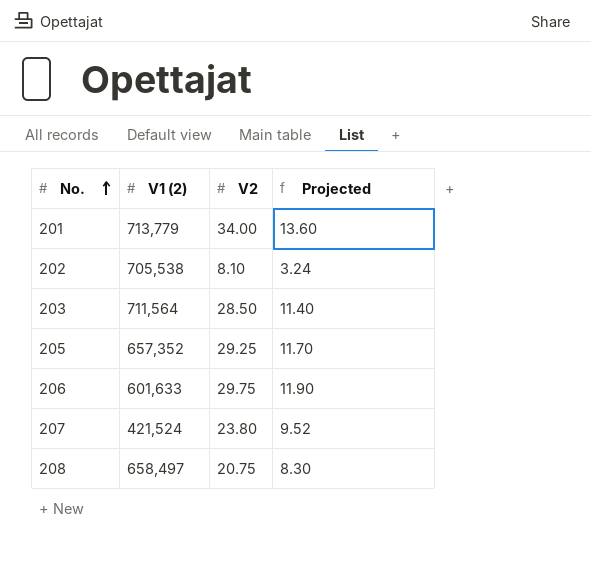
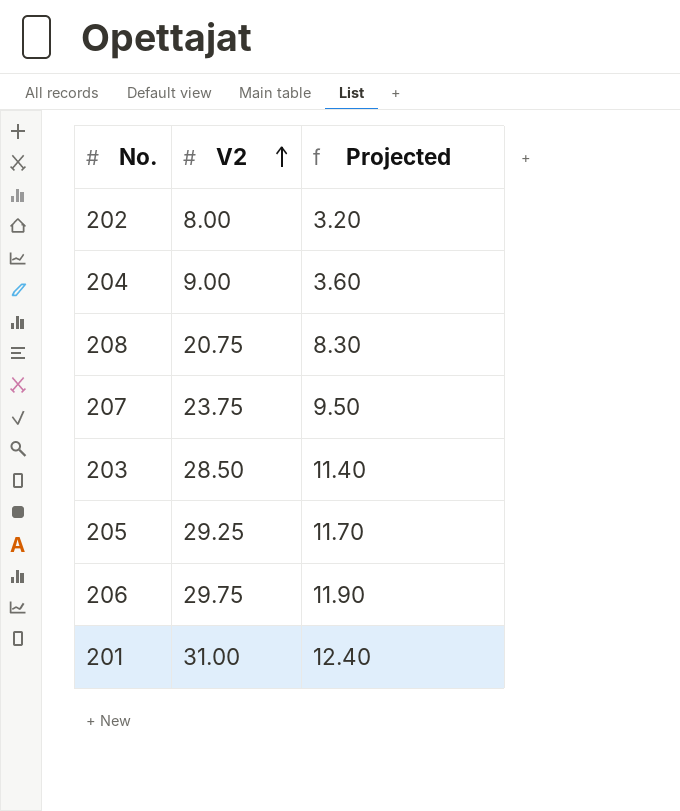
row order: No. ascending -> V2 ascending
column V1 (2) | position: 2 -> none
202 | V2: 8.10 -> 8.00
202 | Projected: 3.24 -> 3.20
row 204: none -> 9.00 | 3.60
207 | V2: 23.80 -> 23.75
207 | Projected: 9.52 -> 9.50
201 | V2: 34.00 -> 31.00
201 | Projected: 13.60 -> 12.40

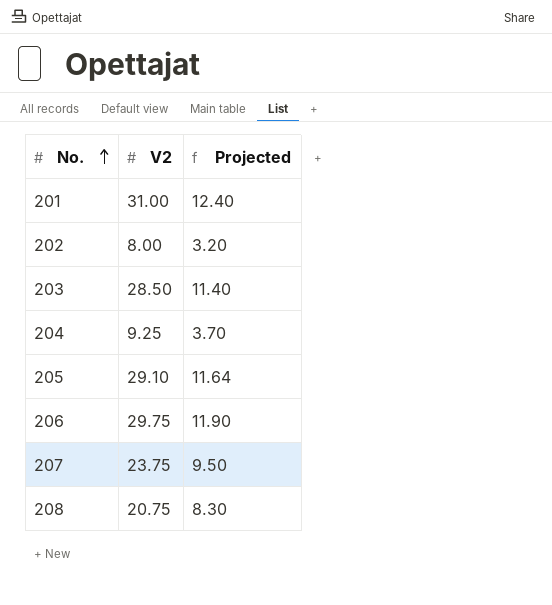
row order: V2 ascending -> No. ascending
204 | V2: 9.00 -> 9.25
204 | Projected: 3.60 -> 3.70
205 | V2: 29.25 -> 29.10
205 | Projected: 11.70 -> 11.64

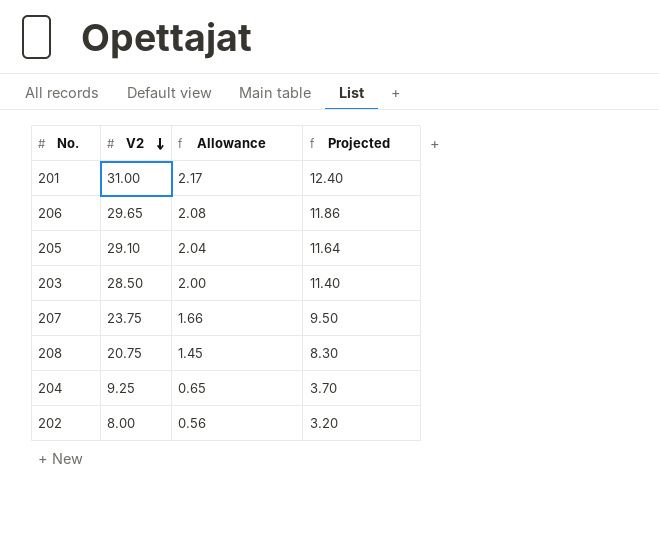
row order: No. ascending -> V2 descending
column Allowance | formula: none -> [V2] * 0.07
206 | V2: 29.75 -> 29.65
206 | Projected: 11.90 -> 11.86

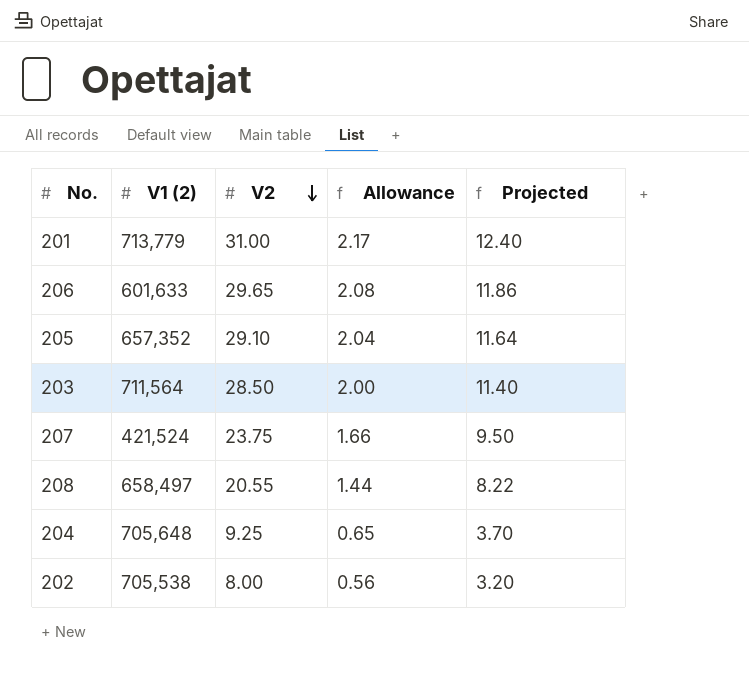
column V1 (2) | position: none -> 2
208 | V2: 20.75 -> 20.55
208 | Allowance: 1.45 -> 1.44
208 | Projected: 8.30 -> 8.22

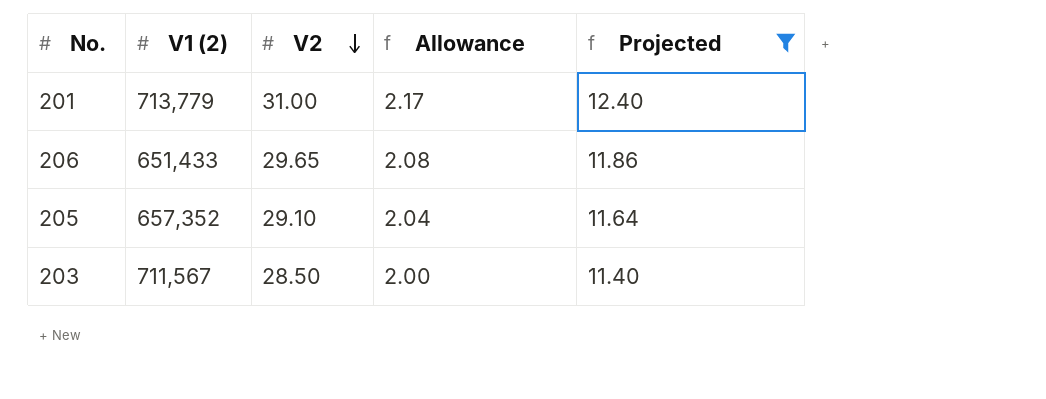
filter: none -> Projected >= 11.40
206 | V1 (2): 601,633 -> 651,433
203 | V1 (2): 711,564 -> 711,567

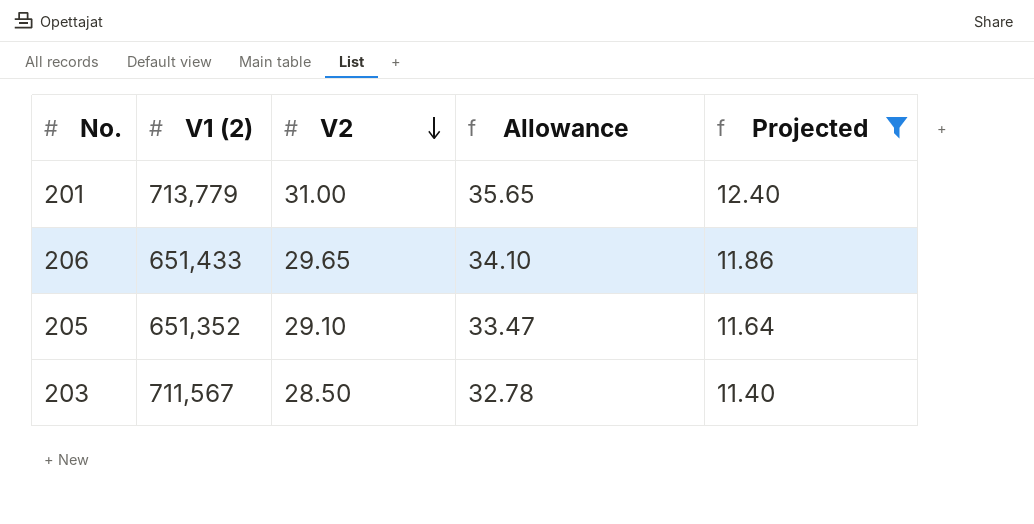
column Allowance | formula: [V2] * 0.07 -> [V2] * 1.15
205 | V1 (2): 657,352 -> 651,352

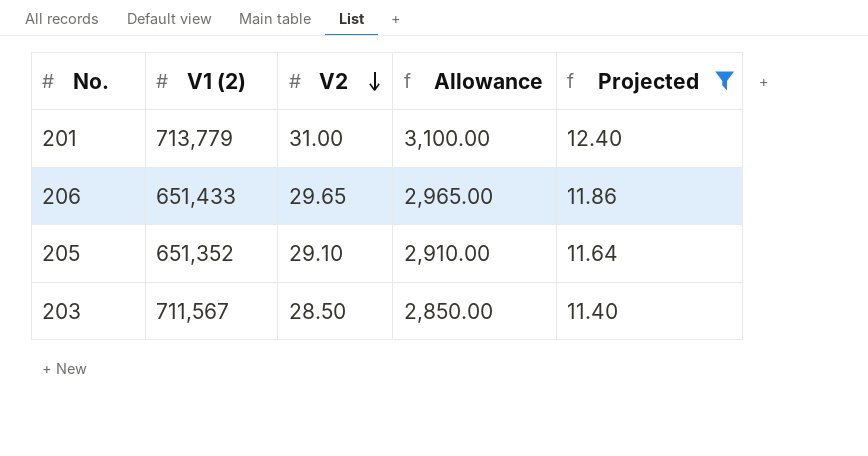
column Allowance | formula: [V2] * 1.15 -> [V2] * 100

